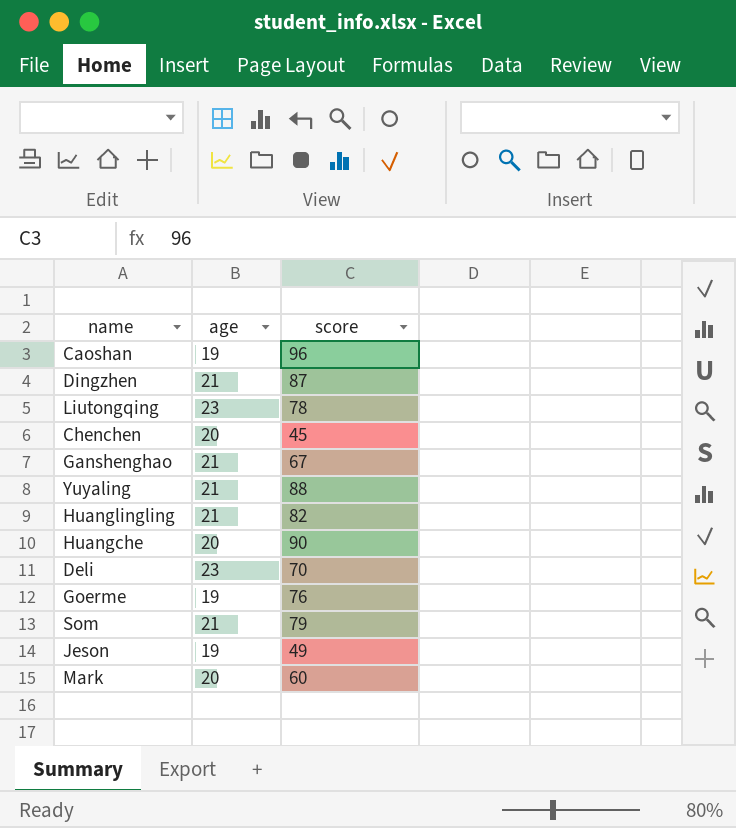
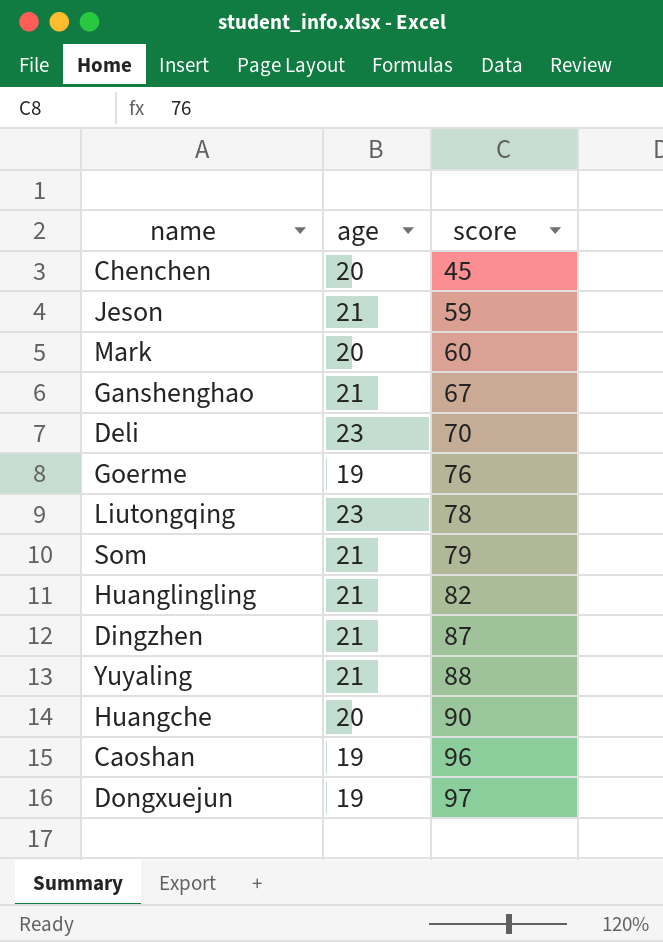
row order: none -> score ascending
Jeson | age: 19 -> 21
Jeson | score: 49 -> 59
row Dongxuejun: none -> 19 | 97

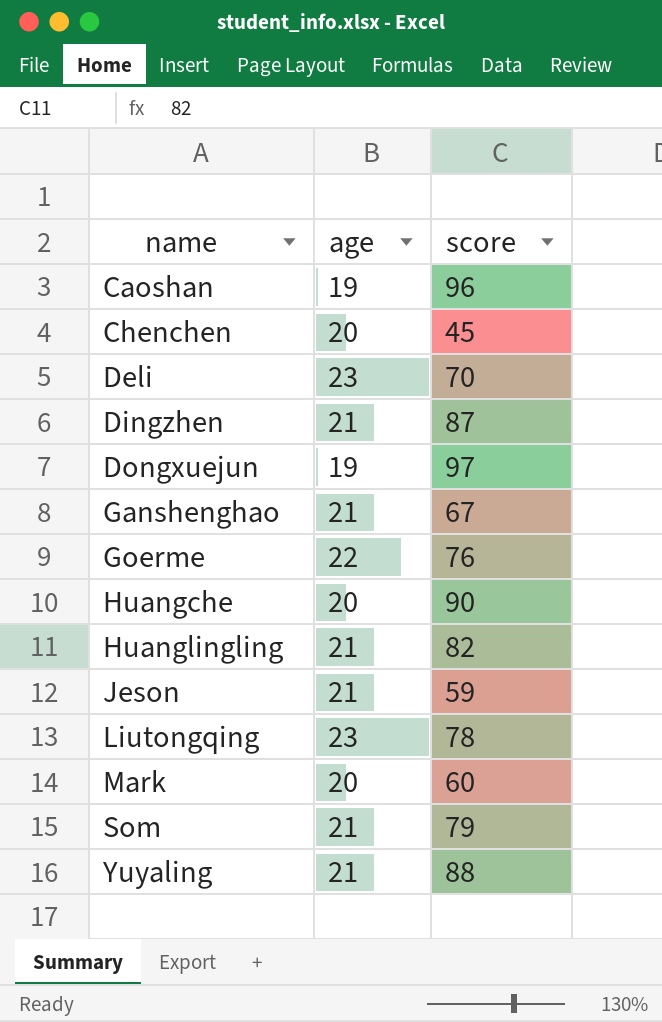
row order: score ascending -> name ascending
Goerme | age: 19 -> 22

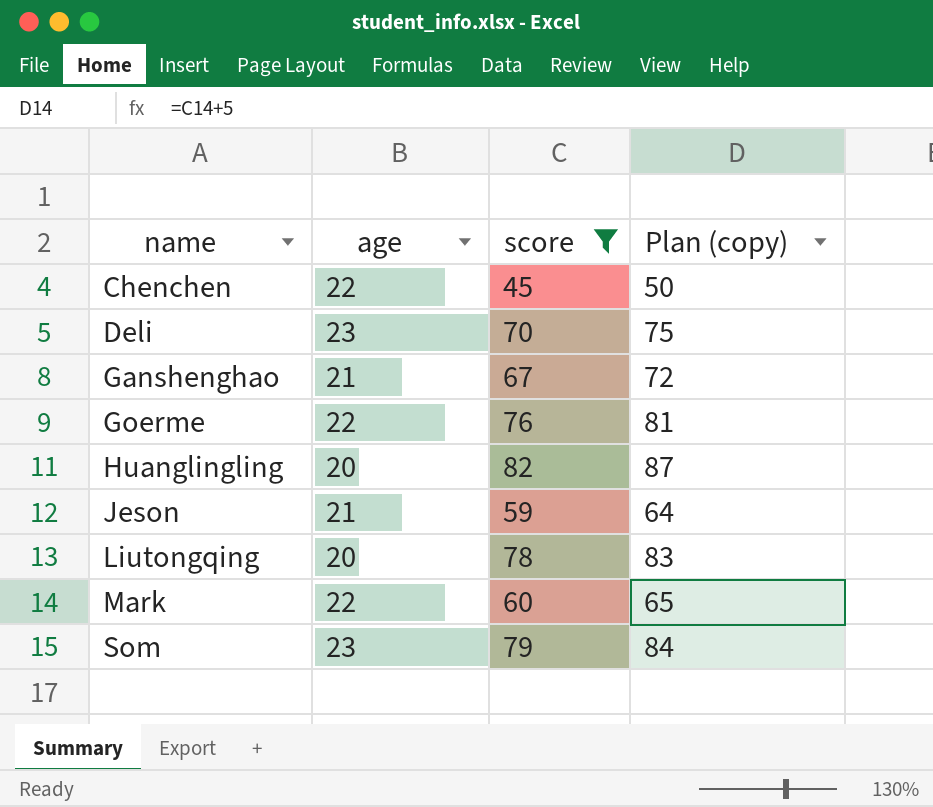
filter: none -> score <= 82
column Plan (copy) | formula: none -> [score] + 5
Chenchen | age: 20 -> 22
Huanglingling | age: 21 -> 20
Liutongqing | age: 23 -> 20
Mark | age: 20 -> 22
Som | age: 21 -> 23

